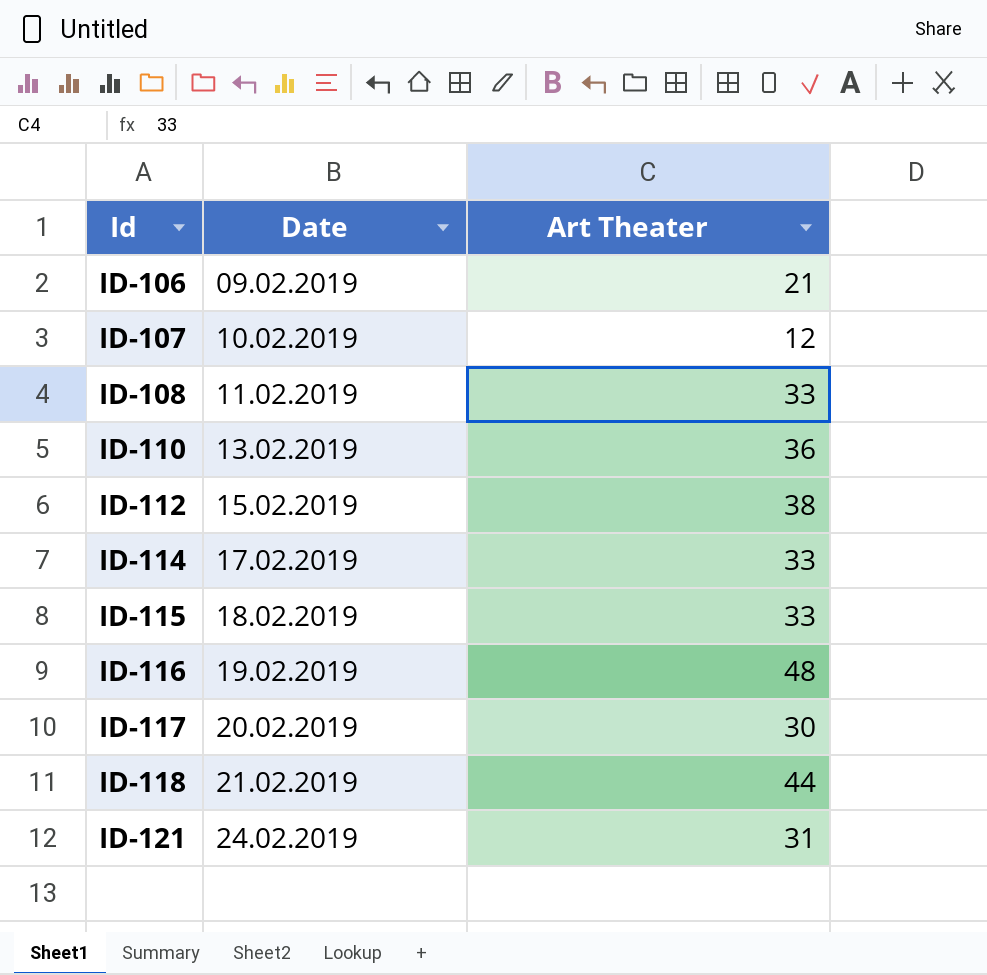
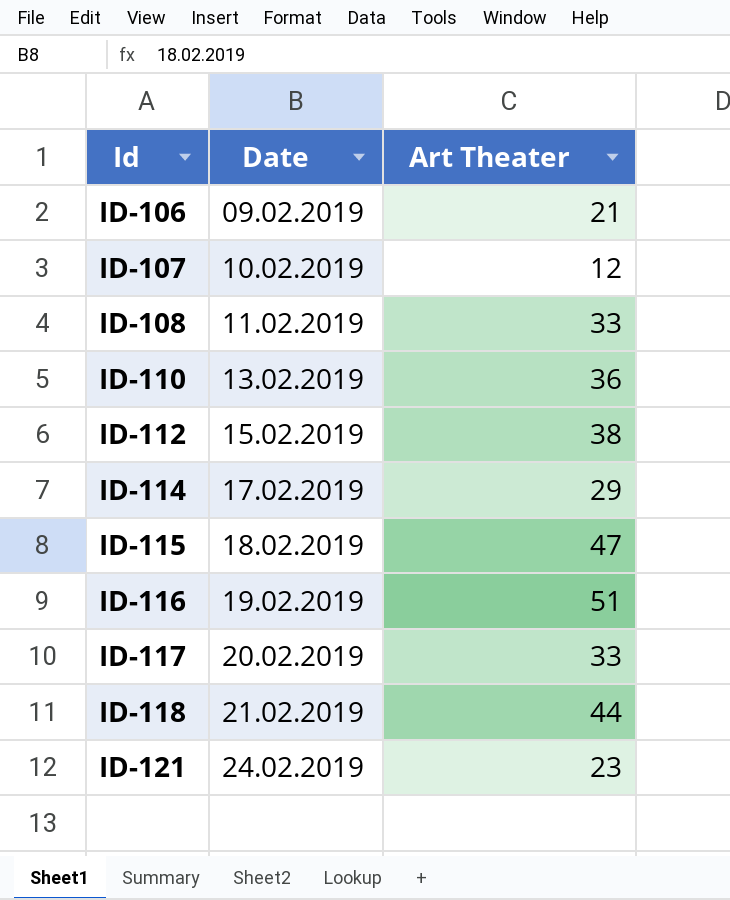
ID-114 | Art Theater: 33 -> 29
ID-115 | Art Theater: 33 -> 47
ID-116 | Art Theater: 48 -> 51
ID-117 | Art Theater: 30 -> 33
ID-121 | Art Theater: 31 -> 23

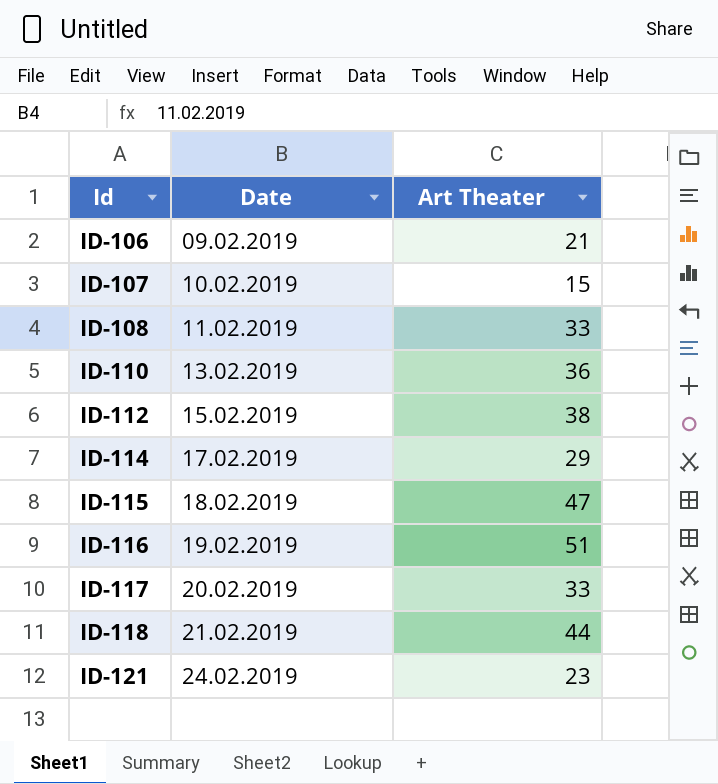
ID-107 | Art Theater: 12 -> 15

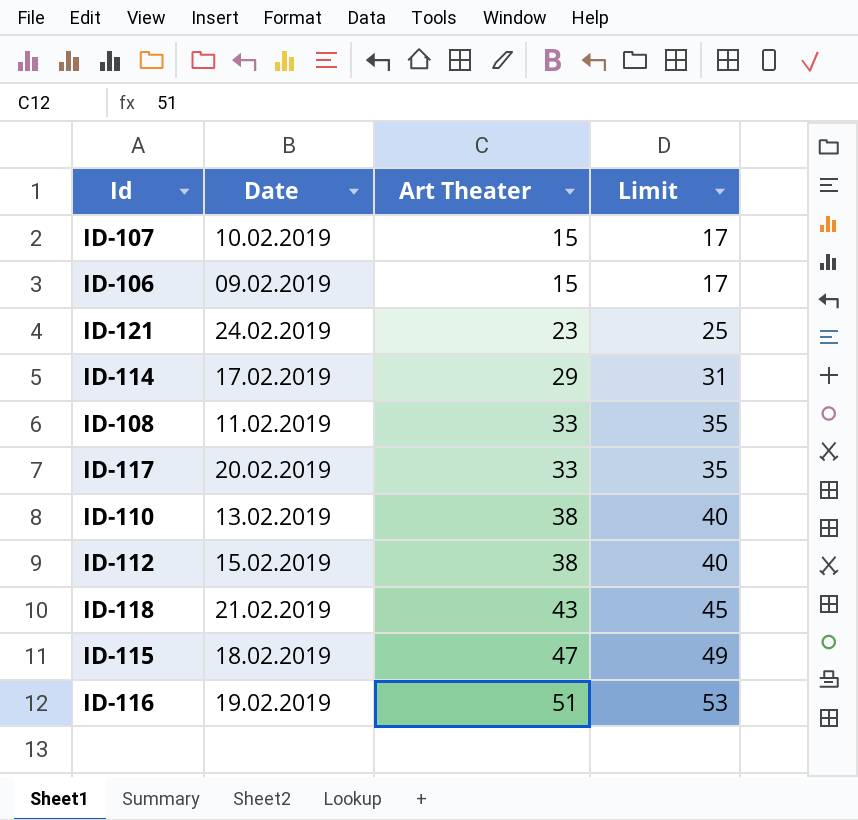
row order: Id ascending -> Art Theater ascending
column Limit | formula: none -> [Art Theater] + 2
ID-106 | Art Theater: 21 -> 15
ID-110 | Art Theater: 36 -> 38
ID-118 | Art Theater: 44 -> 43

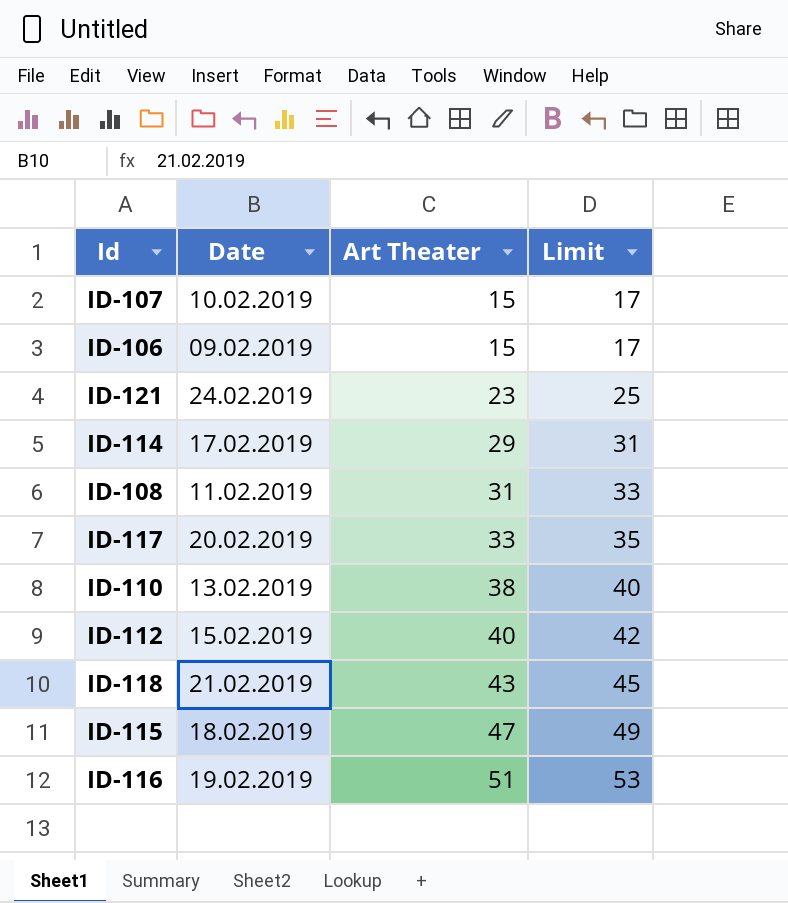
ID-108 | Art Theater: 33 -> 31
ID-108 | Limit: 35 -> 33
ID-112 | Art Theater: 38 -> 40
ID-112 | Limit: 40 -> 42

